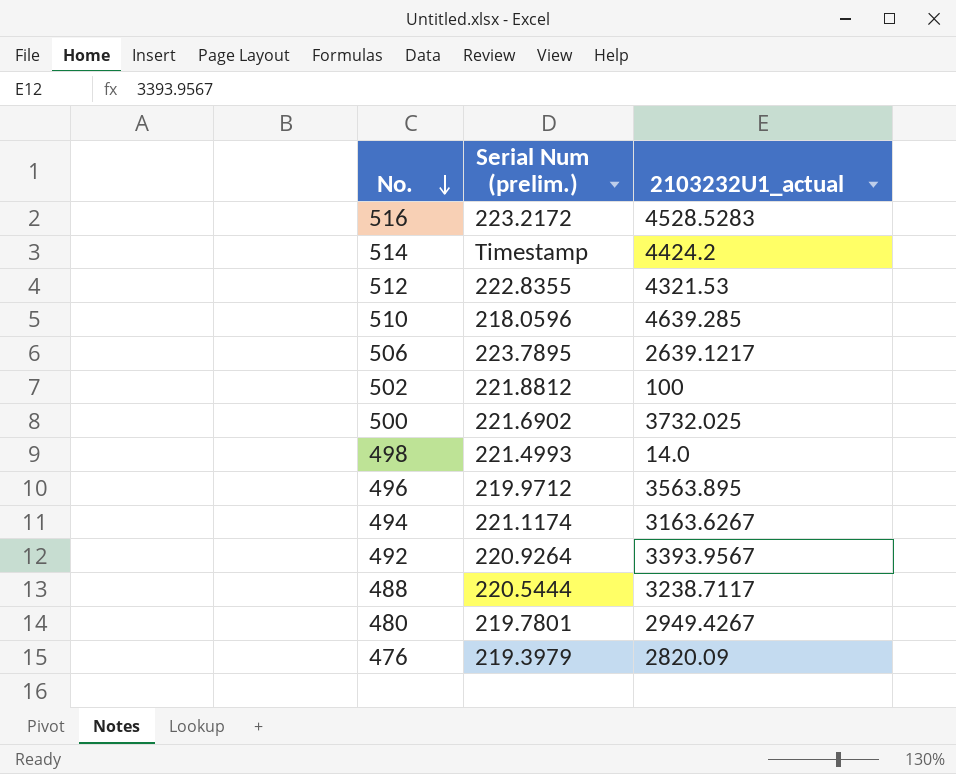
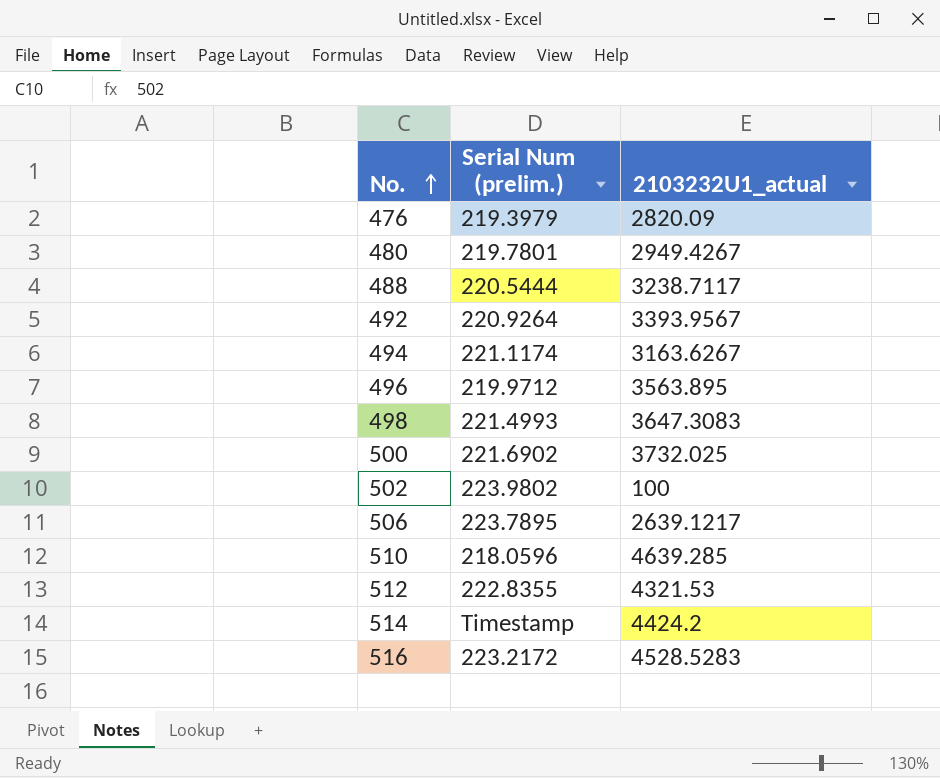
row order: No. descending -> No. ascending
498 | 2103232U1_actual: 14.0 -> 3647.3083
502 | Serial Num (prelim.): 221.8812 -> 223.9802

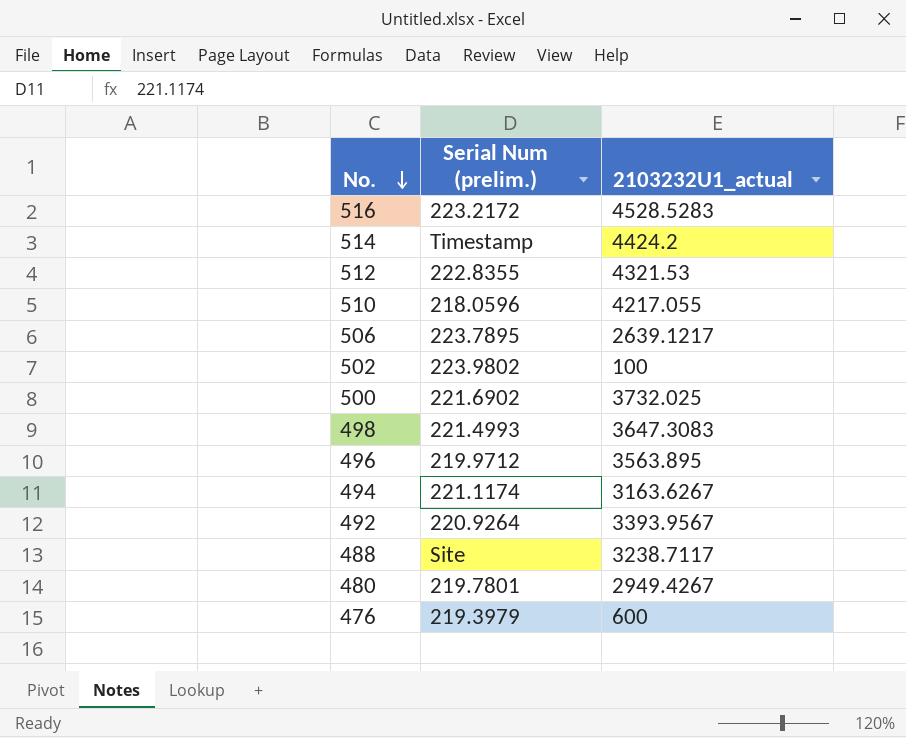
row order: No. ascending -> No. descending
510 | 2103232U1_actual: 4639.285 -> 4217.055
488 | Serial Num (prelim.): 220.5444 -> Site
476 | 2103232U1_actual: 2820.09 -> 600

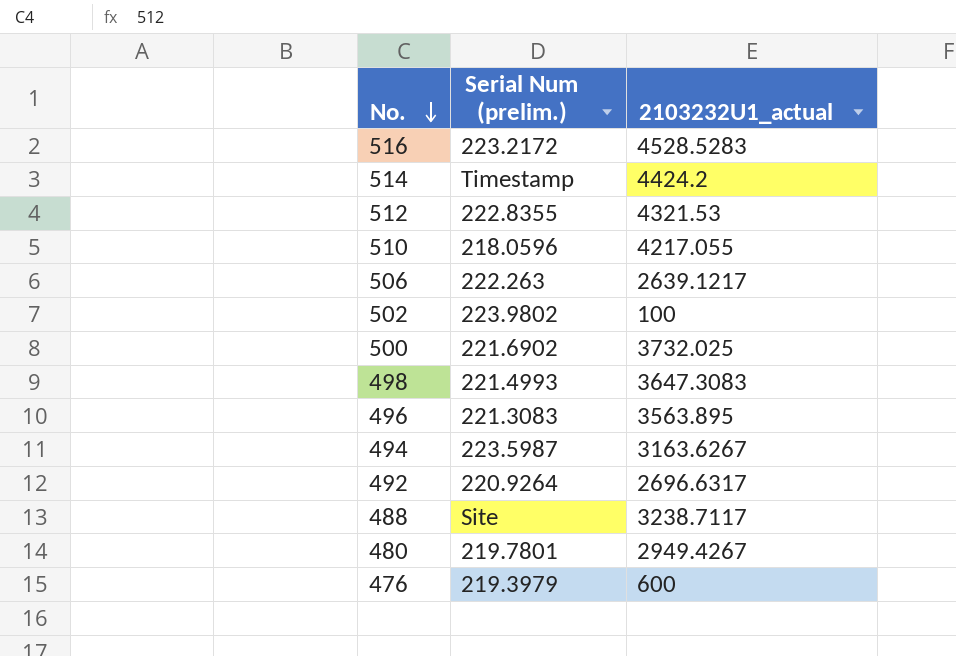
506 | Serial Num (prelim.): 223.7895 -> 222.263
496 | Serial Num (prelim.): 219.9712 -> 221.3083
494 | Serial Num (prelim.): 221.1174 -> 223.5987
492 | 2103232U1_actual: 3393.9567 -> 2696.6317

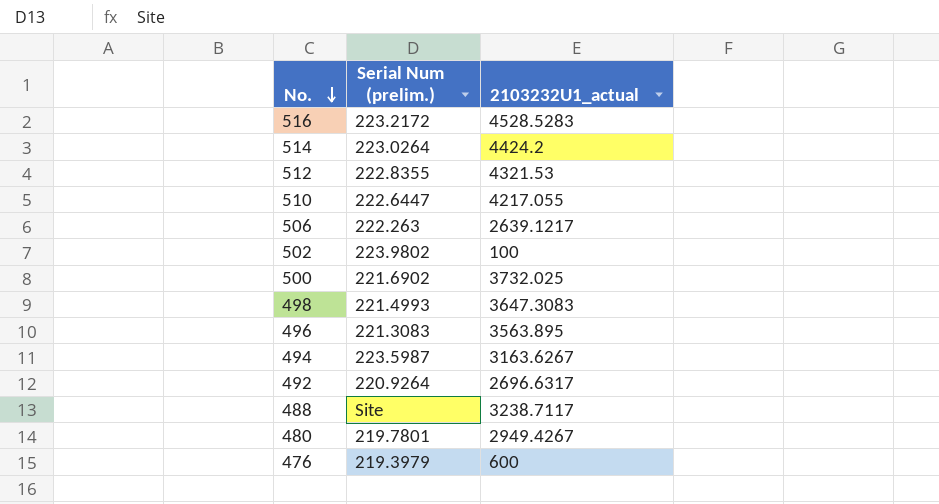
514 | Serial Num (prelim.): Timestamp -> 223.0264
510 | Serial Num (prelim.): 218.0596 -> 222.6447

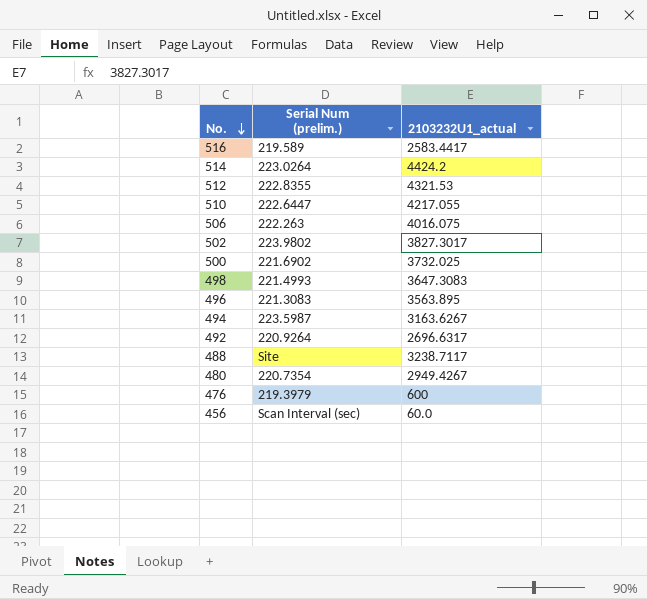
516 | Serial Num (prelim.): 223.2172 -> 219.589
516 | 2103232U1_actual: 4528.5283 -> 2583.4417
506 | 2103232U1_actual: 2639.1217 -> 4016.075
502 | 2103232U1_actual: 100 -> 3827.3017
480 | Serial Num (prelim.): 219.7801 -> 220.7354
row 456: none -> Scan Interval (sec) | 60.0

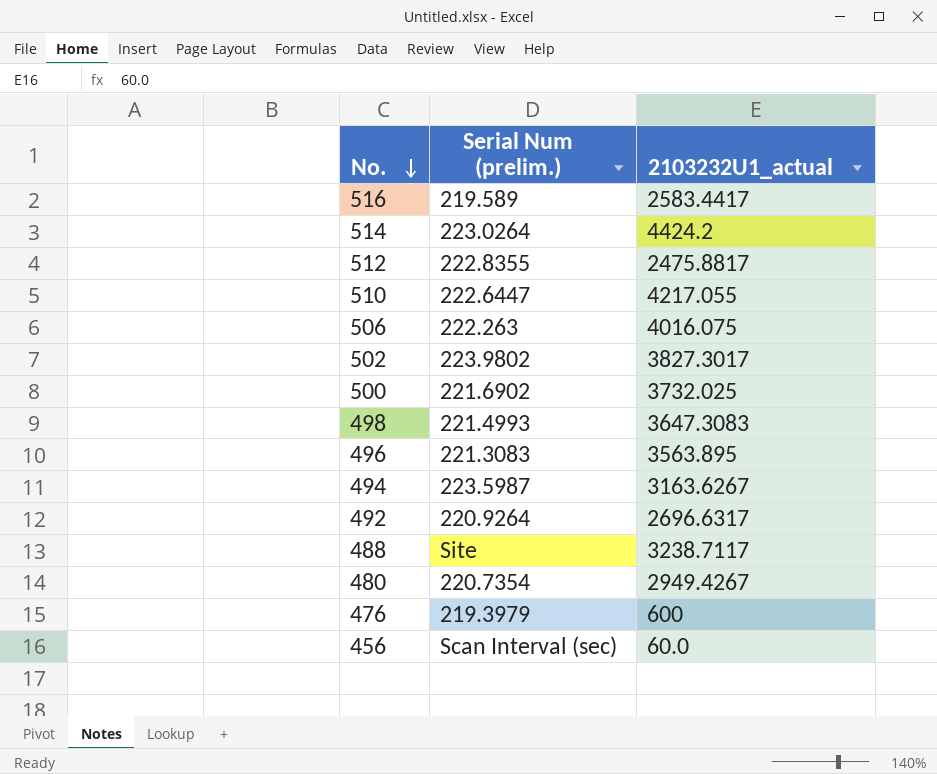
512 | 2103232U1_actual: 4321.53 -> 2475.8817

